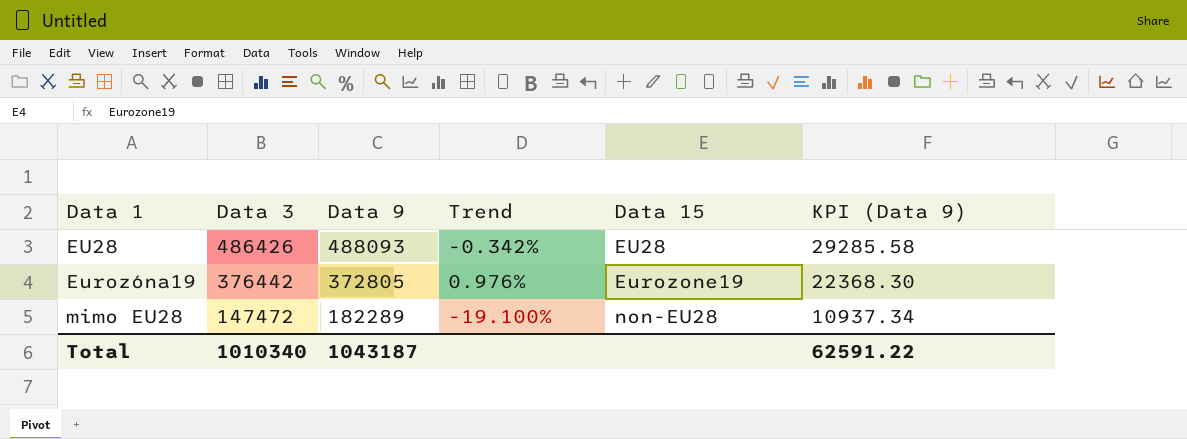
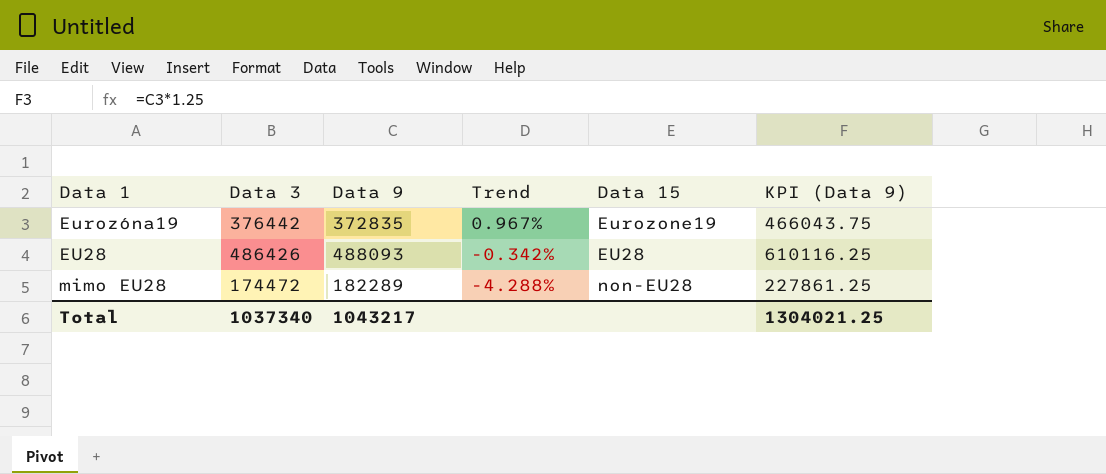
row order: Data 1 ascending -> Trend descending
column KPI (Data 9) | formula: [Data 9] * 0.06 -> [Data 9] * 1.25
Eurozóna19 | Data 9: 372805 -> 372835
Eurozóna19 | Trend: 0.976% -> 0.967%
mimo EU28 | Data 3: 147472 -> 174472
mimo EU28 | Trend: -19.100% -> -4.288%
Total | Data 3: 1010340 -> 1037340
Total | Data 9: 1043187 -> 1043217
Total | KPI (Data 9): 62591.22 -> 1304021.25

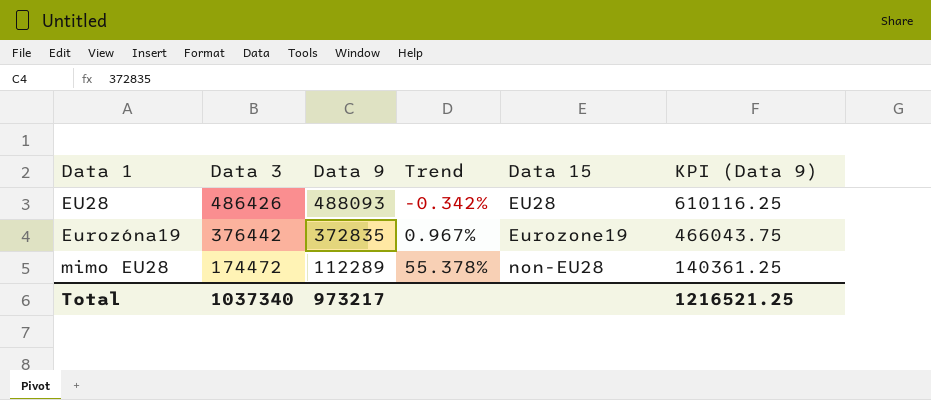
row order: Trend descending -> Data 1 ascending
mimo EU28 | Data 9: 182289 -> 112289
mimo EU28 | Trend: -4.288% -> 55.378%
mimo EU28 | KPI (Data 9): 227861.25 -> 140361.25
Total | Data 9: 1043217 -> 973217
Total | KPI (Data 9): 1304021.25 -> 1216521.25

